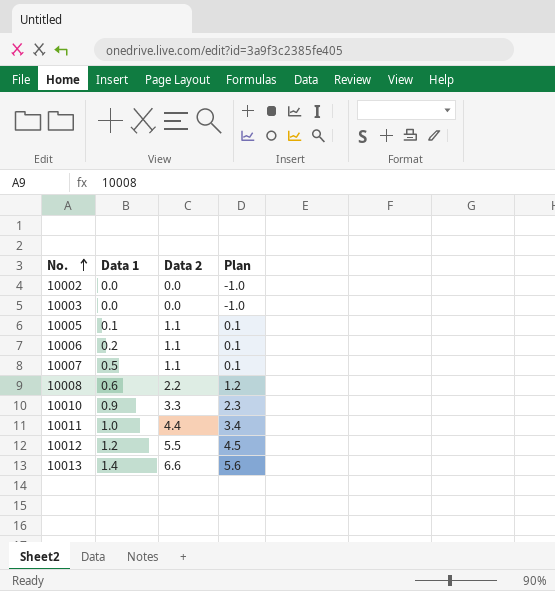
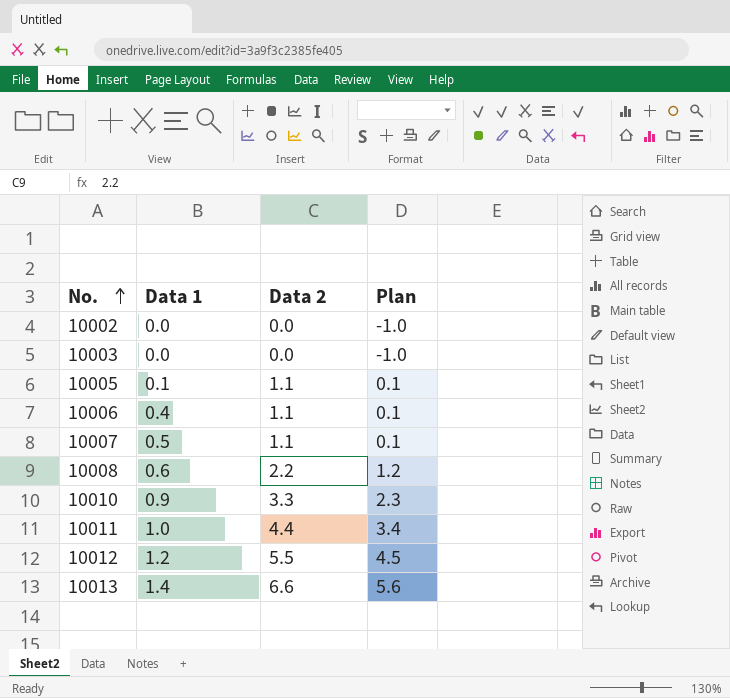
10006 | Data 1: 0.2 -> 0.4

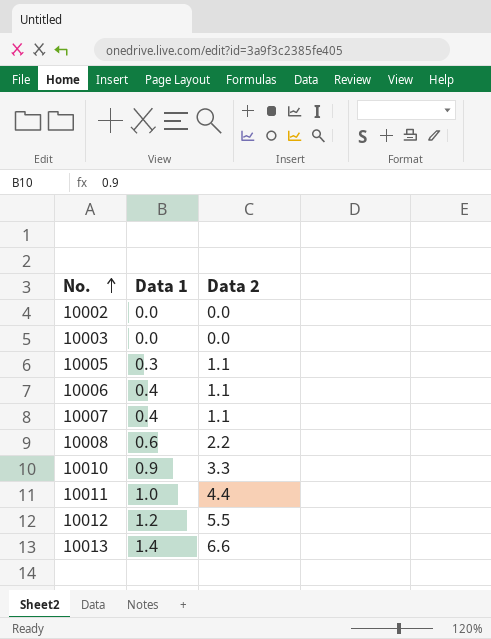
column Plan | formula: [Data 2] - 1 -> none
10005 | Data 1: 0.1 -> 0.3
10007 | Data 1: 0.5 -> 0.4

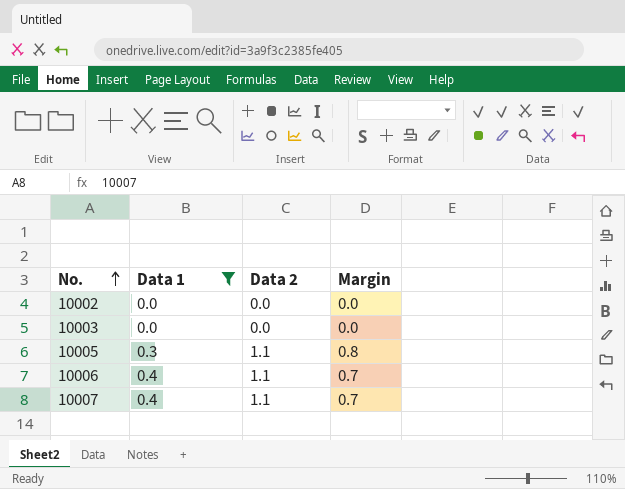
filter: none -> Data 1 <= 0.4
column Margin | formula: none -> [Data 2] - [Data 1]

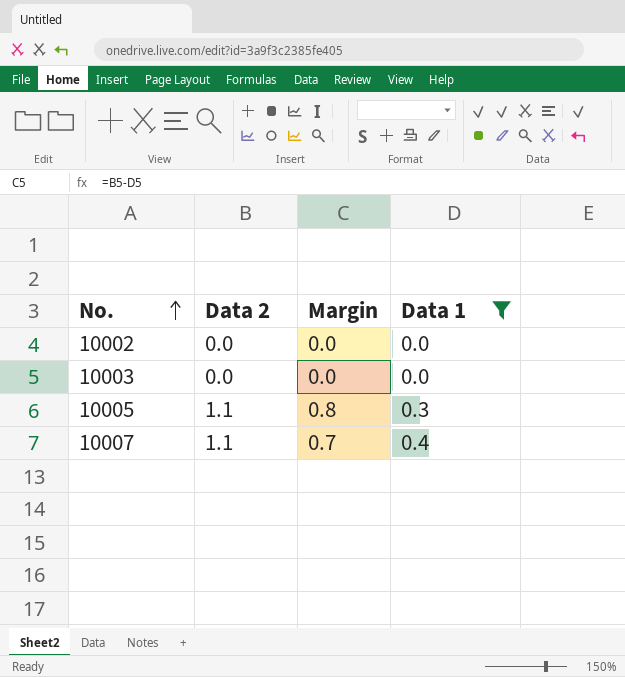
column Data 1 | position: 2 -> 4
row 10006: 0.4 | 1.1 | 0.7 -> none

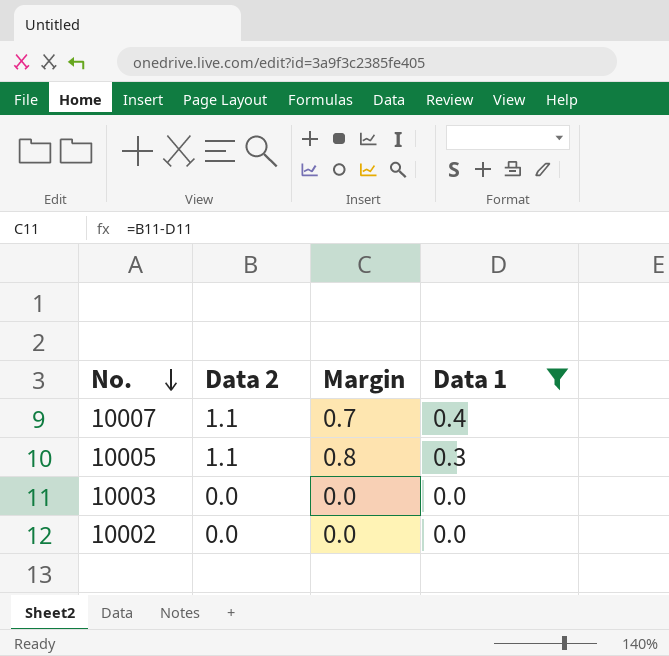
row order: No. ascending -> No. descending

